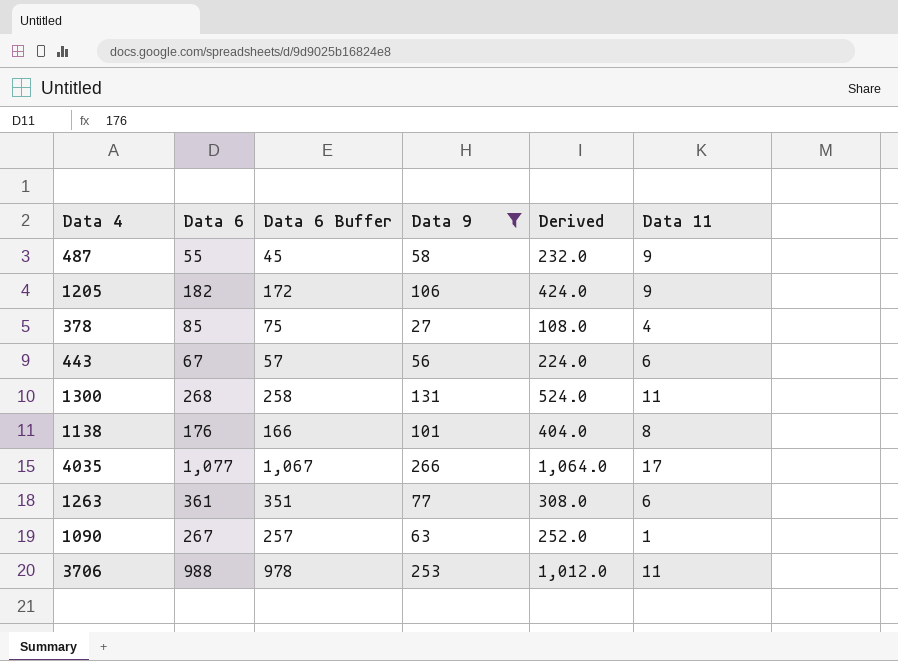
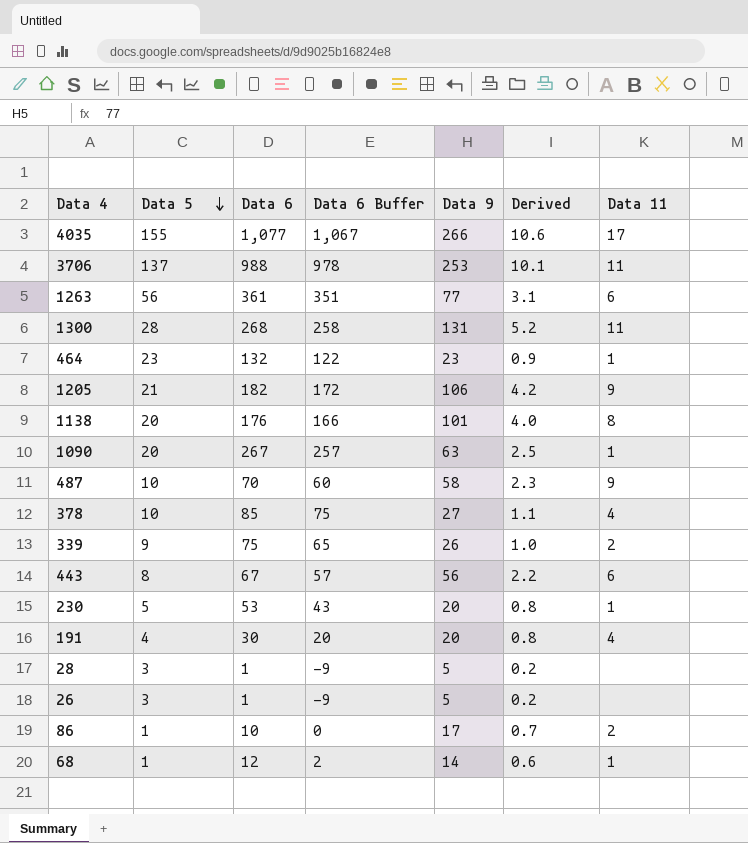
filter: Data 9 >= 27 -> none
row order: none -> Data 5 descending
column Data 5 | position: none -> 2
column Derived | formula: [Data 9] * 4 -> [Data 9] * 0.04
487 | Data 6: 55 -> 70
487 | Data 6 Buffer: 45 -> 60

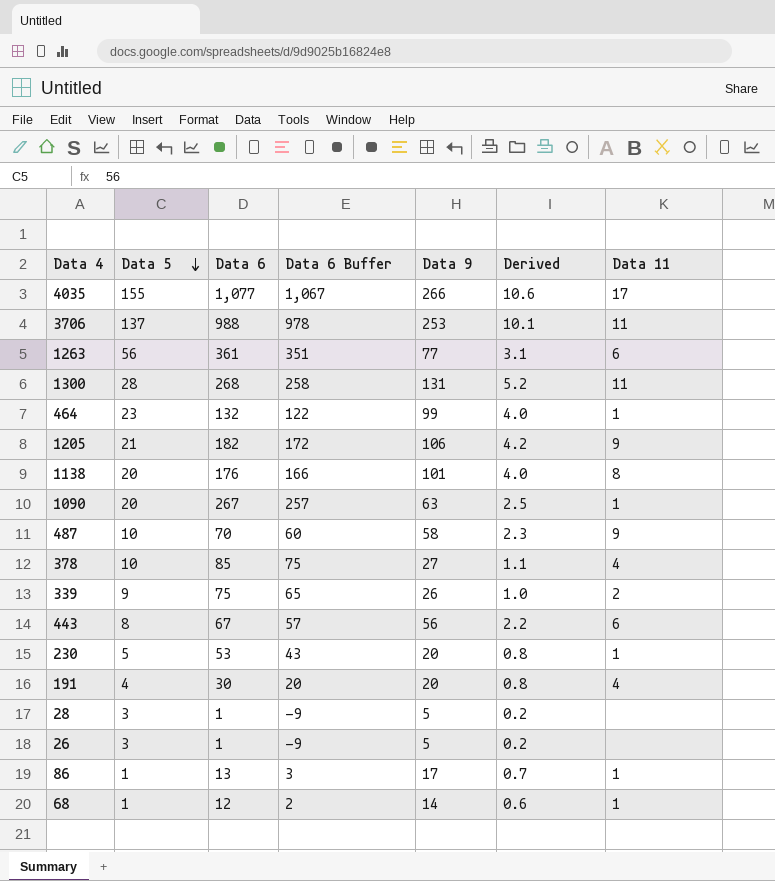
464 | Data 9: 23 -> 99
464 | Derived: 0.9 -> 4.0
86 | Data 6: 10 -> 13
86 | Data 6 Buffer: 0 -> 3
86 | Data 11: 2 -> 1

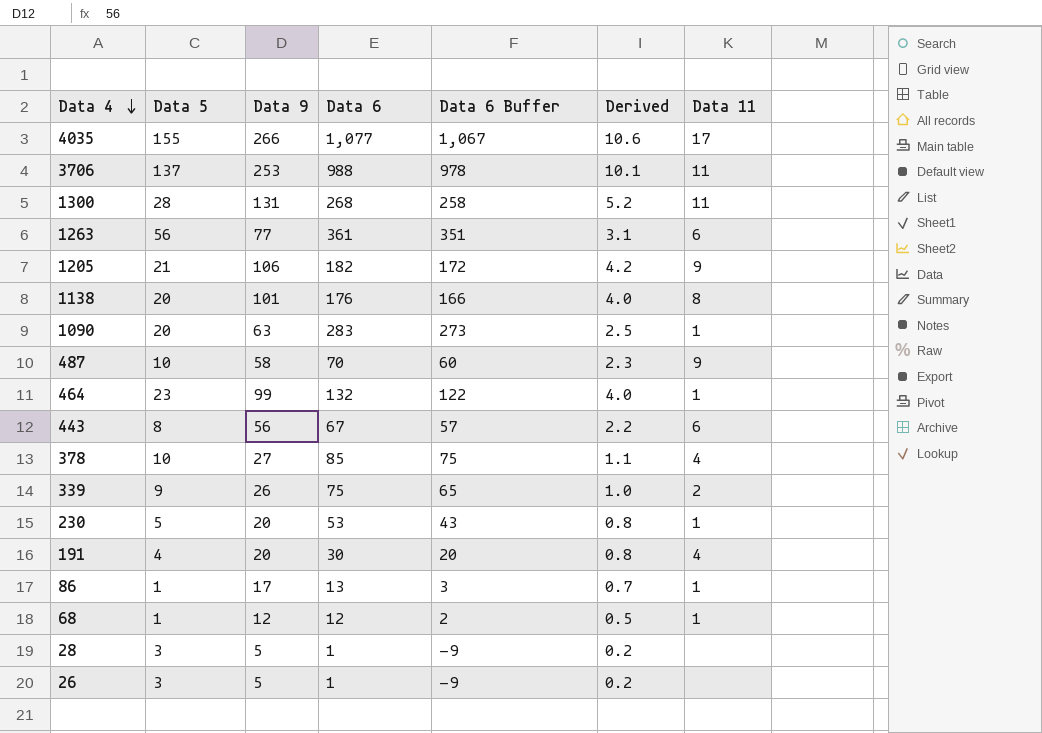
row order: Data 5 descending -> Data 4 descending
column Data 9 | position: 5 -> 3
1090 | Data 6: 267 -> 283
1090 | Data 6 Buffer: 257 -> 273
68 | Data 9: 14 -> 12
68 | Derived: 0.6 -> 0.5

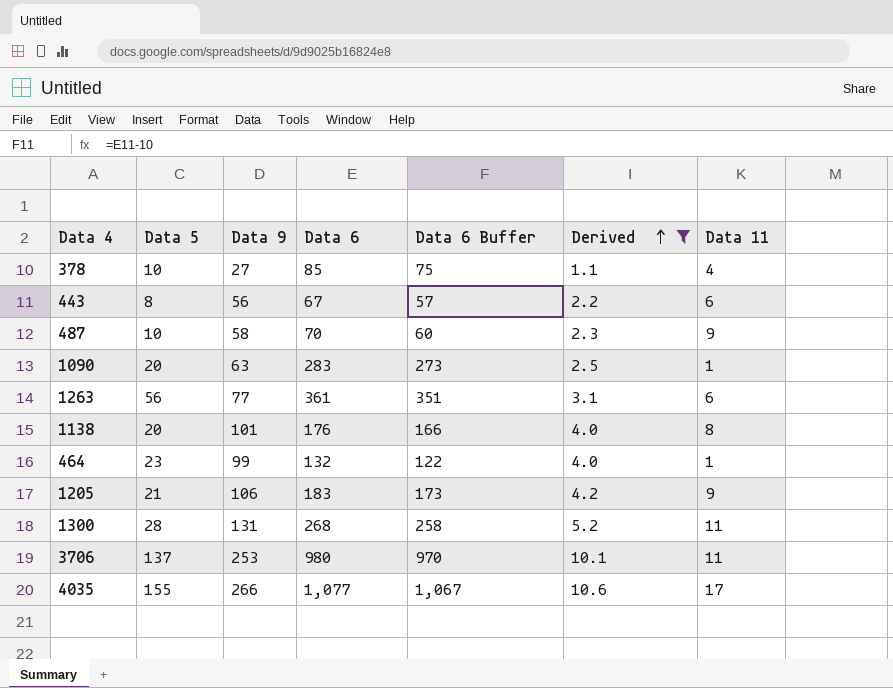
filter: none -> Derived >= 1.1
row order: Data 4 descending -> Derived ascending
1205 | Data 6: 182 -> 183
1205 | Data 6 Buffer: 172 -> 173
3706 | Data 6: 988 -> 980
3706 | Data 6 Buffer: 978 -> 970

